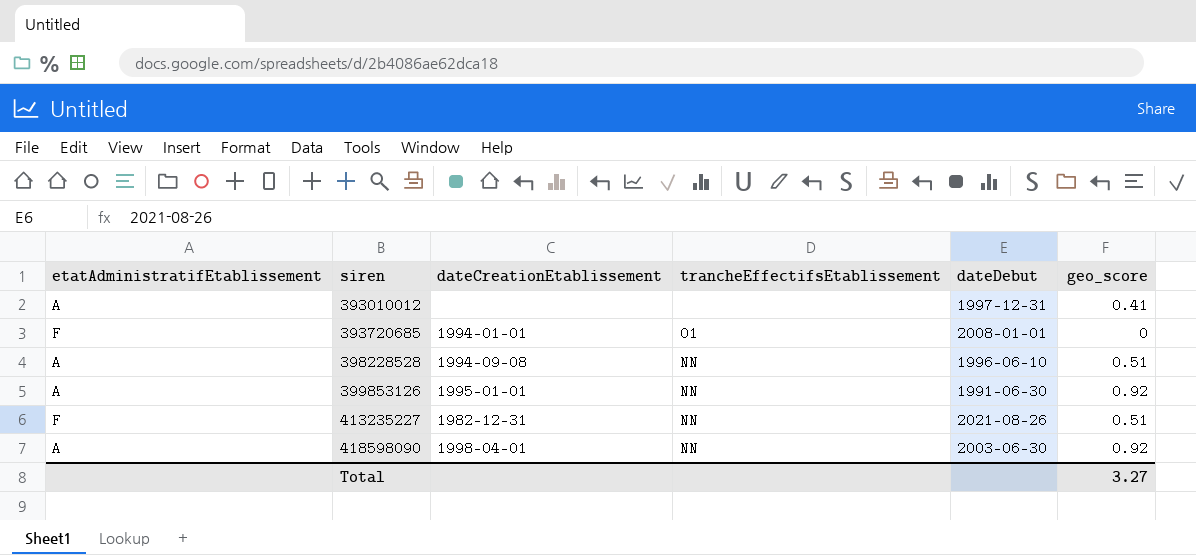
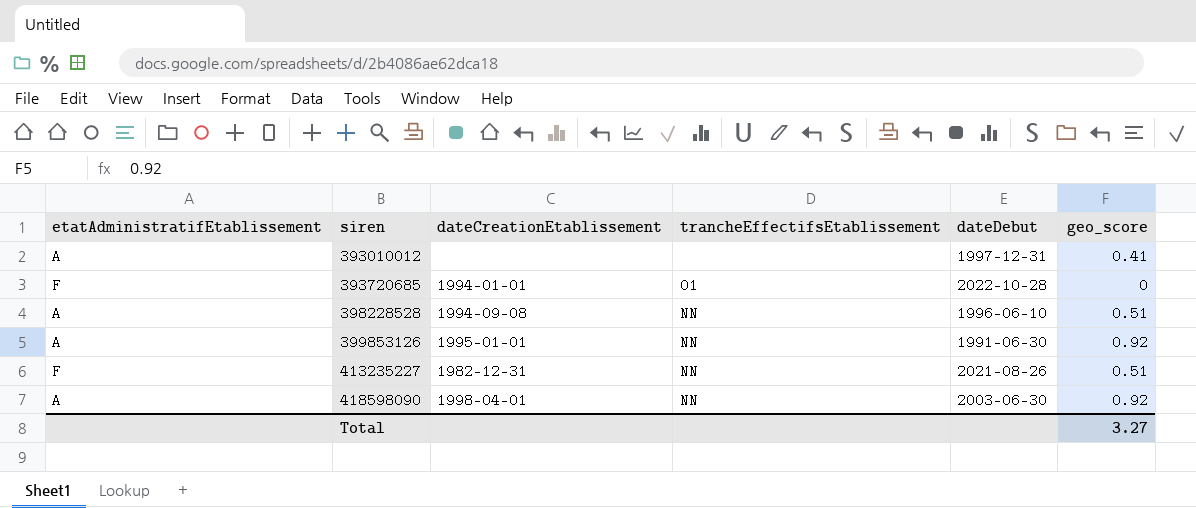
393720685 | dateDebut: 2008-01-01 -> 2022-10-28

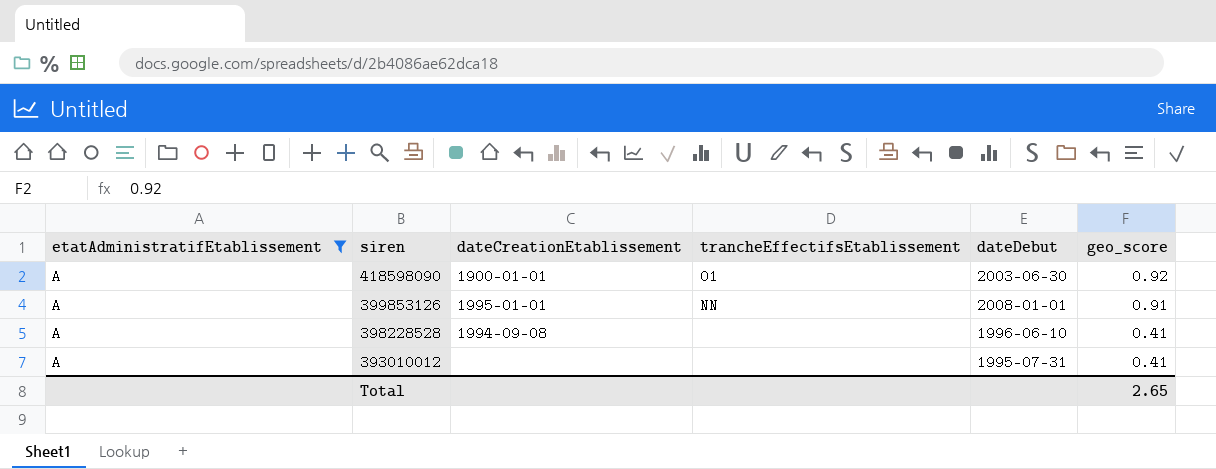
filter: none -> etatAdministratifEtablissement = A
row order: siren ascending -> siren descending
418598090 | dateCreationEtablissement: 1998-04-01 -> 1900-01-01
418598090 | trancheEffectifsEtablissement: NN -> 01
399853126 | dateDebut: 1991-06-30 -> 2008-01-01
399853126 | geo_score: 0.92 -> 0.91
398228528 | trancheEffectifsEtablissement: NN -> none
398228528 | geo_score: 0.51 -> 0.41
393010012 | dateDebut: 1997-12-31 -> 1995-07-31
Total | geo_score: 3.27 -> 2.65

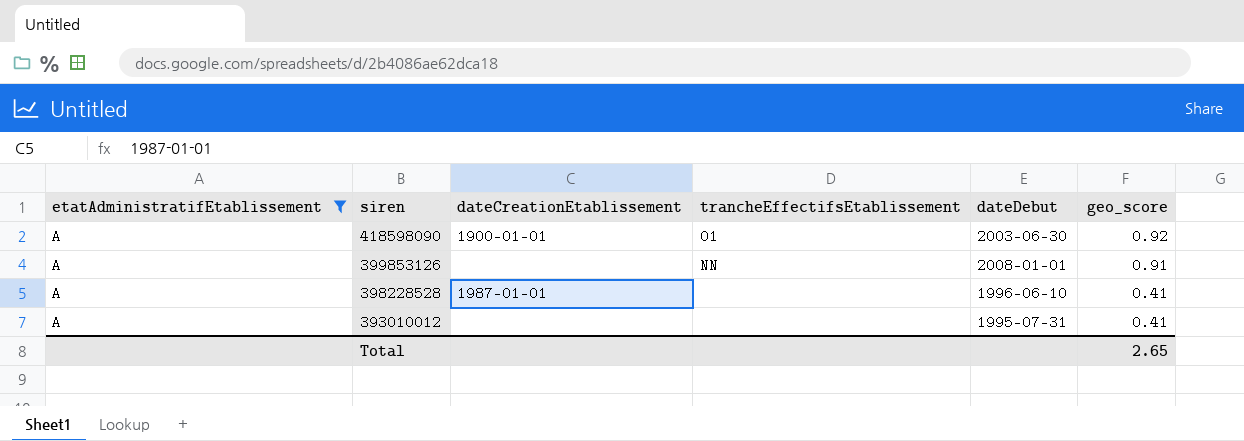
399853126 | dateCreationEtablissement: 1995-01-01 -> none
398228528 | dateCreationEtablissement: 1994-09-08 -> 1987-01-01

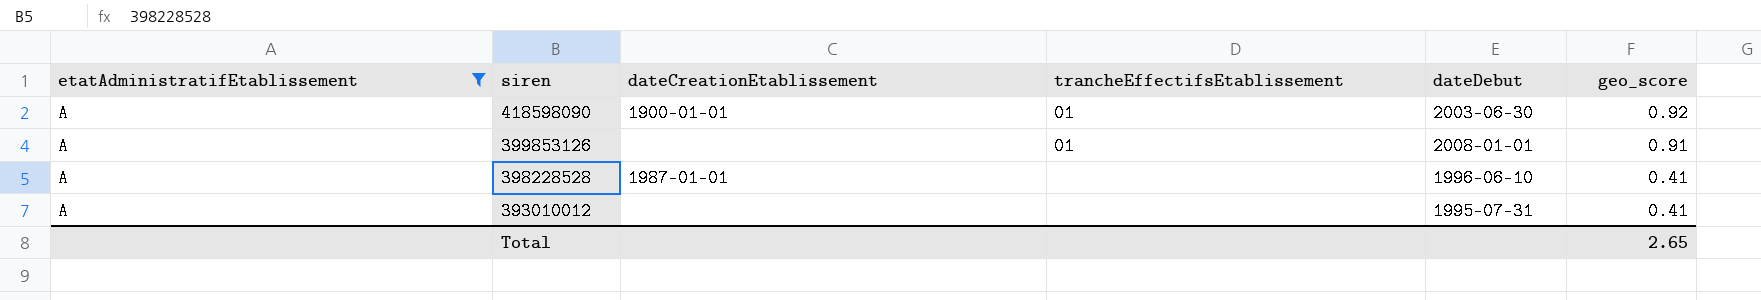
399853126 | trancheEffectifsEtablissement: NN -> 01

